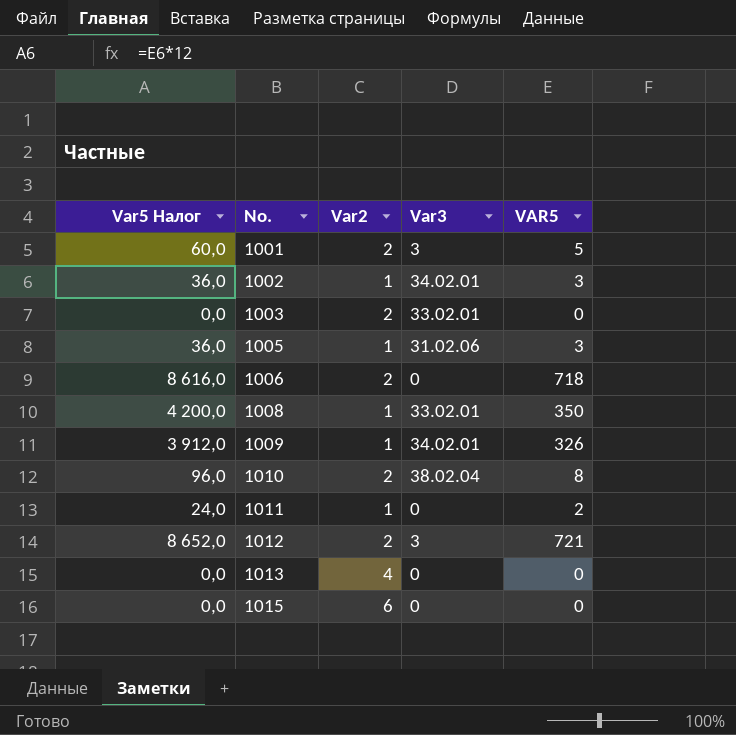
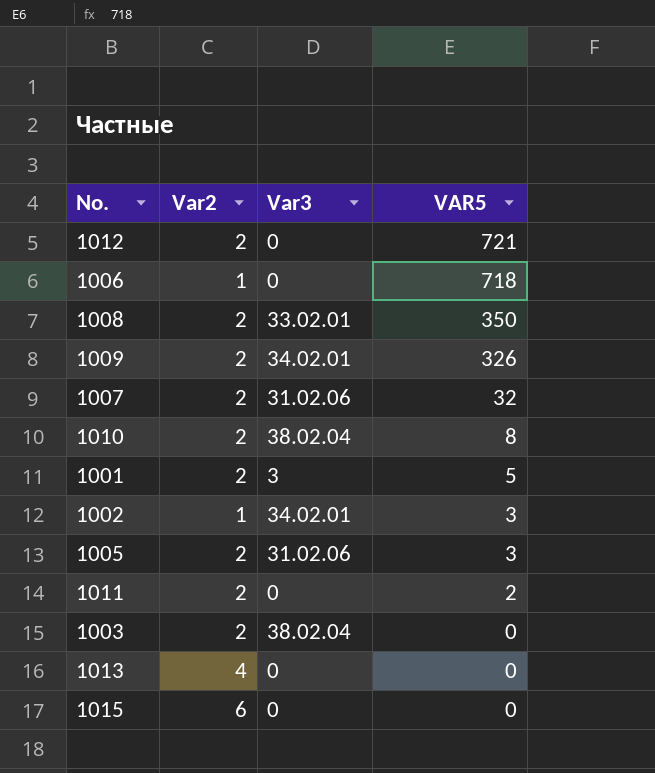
row order: No. ascending -> VAR5 descending
column Var5 Налог | formula: [VAR5] * 12 -> none
1012 | Var3: 3 -> 0
1006 | Var2: 2 -> 1
1008 | Var2: 1 -> 2
1009 | Var2: 1 -> 2
row 1007: none -> 2 | 31.02.06 | 32
1005 | Var2: 1 -> 2
1011 | Var2: 1 -> 2
1003 | Var3: 33.02.01 -> 38.02.04

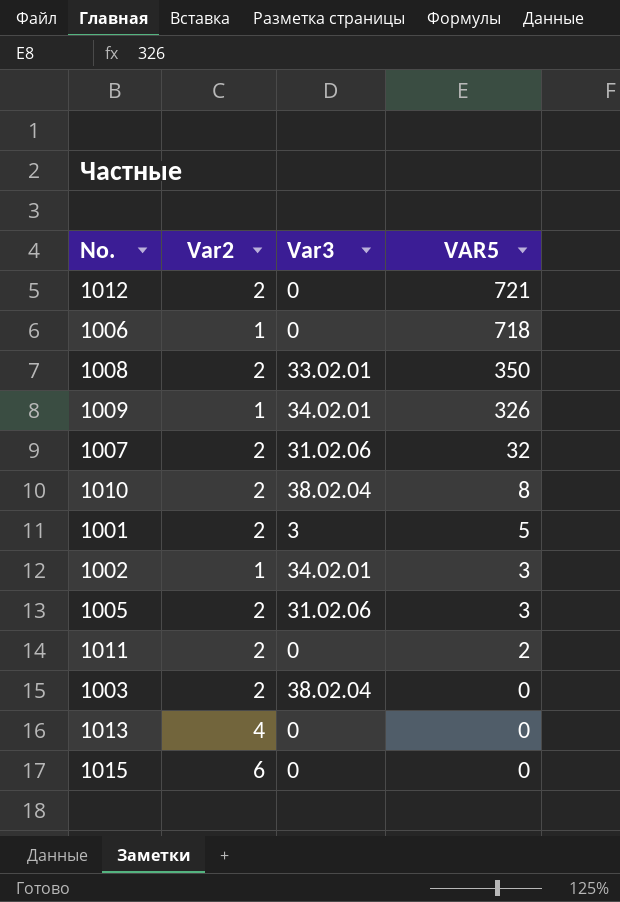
1009 | Var2: 2 -> 1

